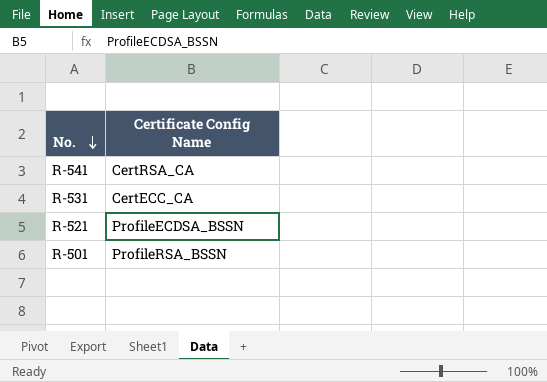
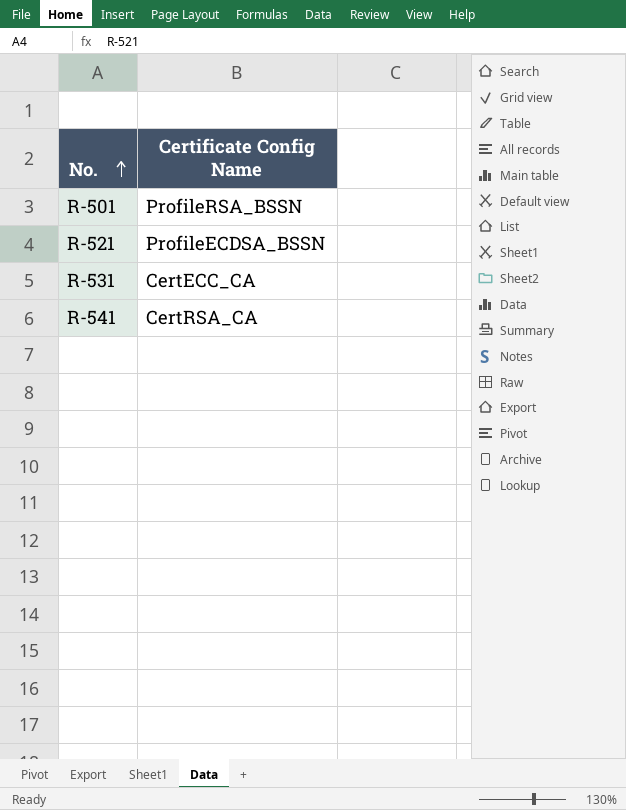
row order: No. descending -> No. ascending

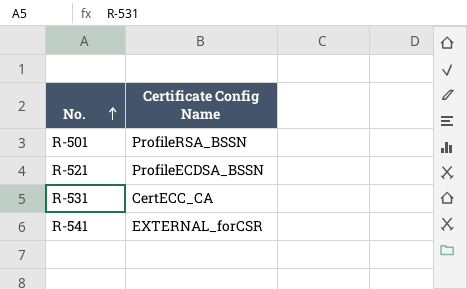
R-541 | Certificate Config Name: CertRSA_CA -> EXTERNAL_forCSR

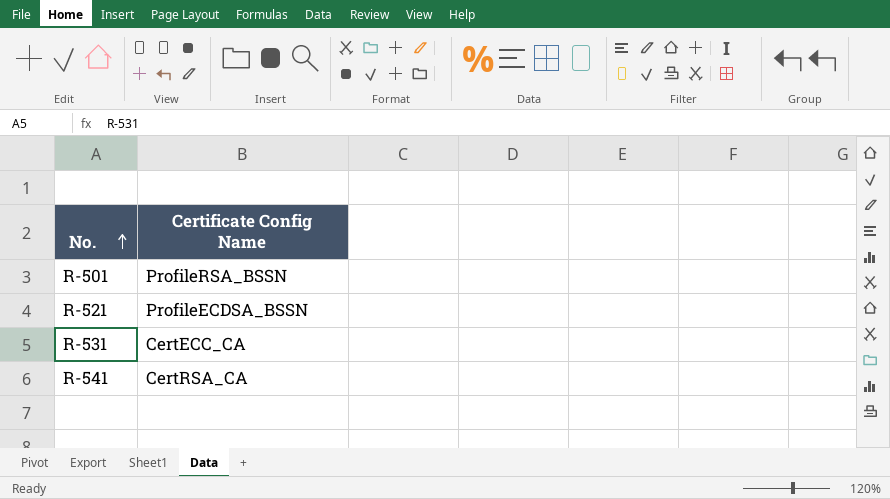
R-541 | Certificate Config Name: EXTERNAL_forCSR -> CertRSA_CA

